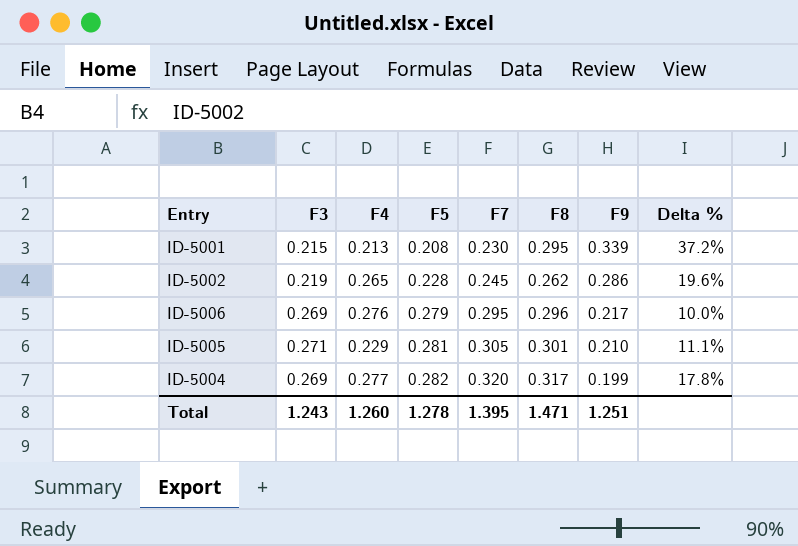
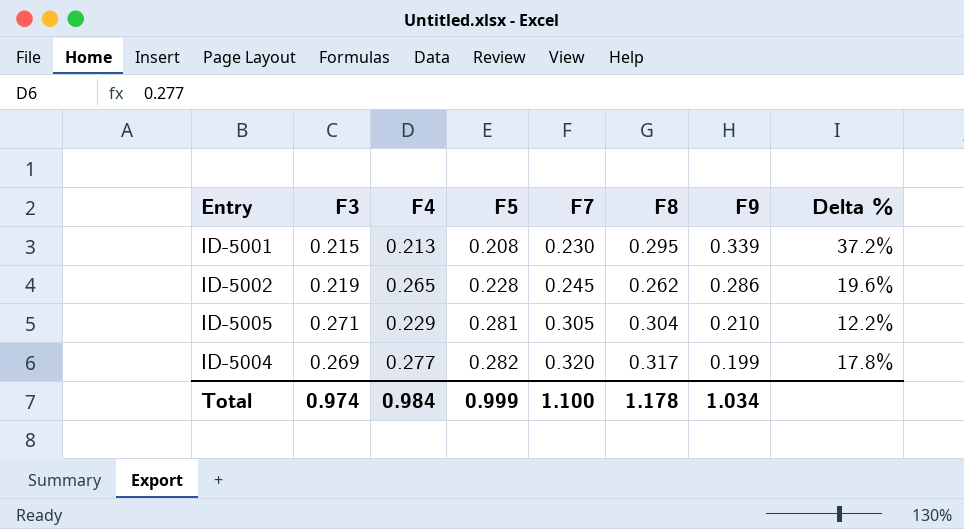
row ID-5006: 0.269 | 0.276 | 0.279 | 0.295 | 0.296 | 0.217 | 10.0% -> none
ID-5005 | F8: 0.301 -> 0.304
ID-5005 | Delta %: 11.1% -> 12.2%
Total | F3: 1.243 -> 0.974
Total | F4: 1.260 -> 0.984
Total | F5: 1.278 -> 0.999
Total | F7: 1.395 -> 1.100
Total | F8: 1.471 -> 1.178
Total | F9: 1.251 -> 1.034

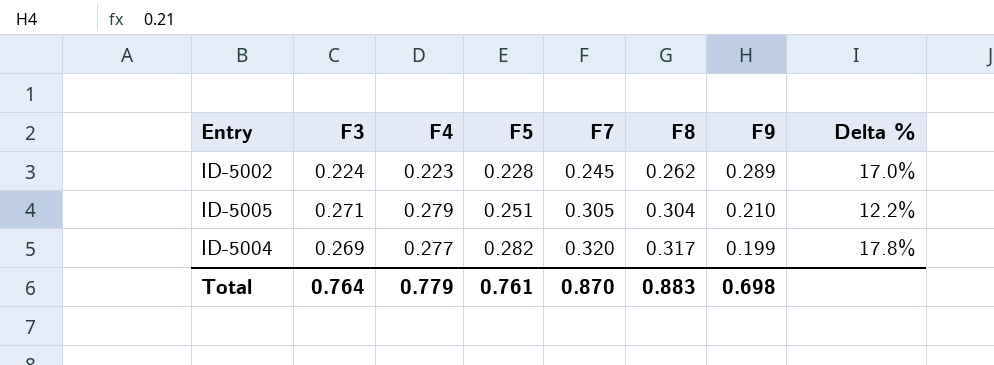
row ID-5001: 0.215 | 0.213 | 0.208 | 0.230 | 0.295 | 0.339 | 37.2% -> none
ID-5002 | F3: 0.219 -> 0.224
ID-5002 | F4: 0.265 -> 0.223
ID-5002 | F9: 0.286 -> 0.289
ID-5002 | Delta %: 19.6% -> 17.0%
ID-5005 | F4: 0.229 -> 0.279
ID-5005 | F5: 0.281 -> 0.251
Total | F3: 0.974 -> 0.764
Total | F4: 0.984 -> 0.779
Total | F5: 0.999 -> 0.761
Total | F7: 1.100 -> 0.870
Total | F8: 1.178 -> 0.883
Total | F9: 1.034 -> 0.698

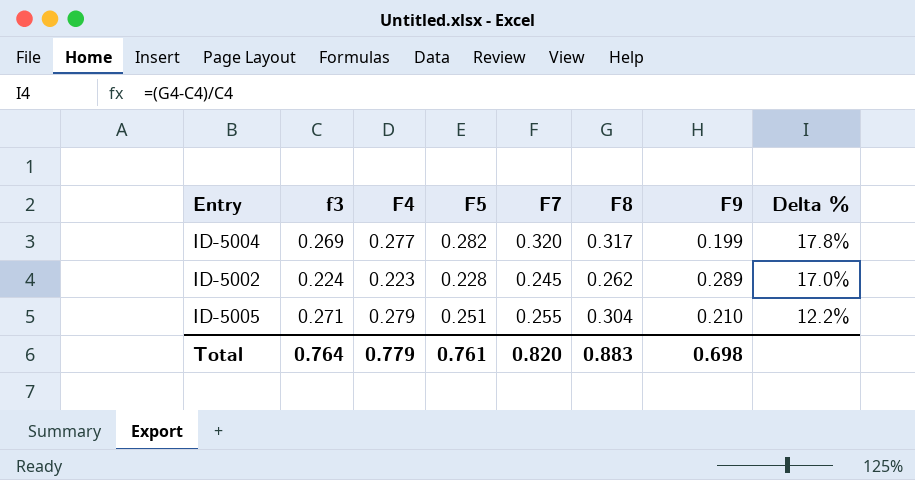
row order: F5 ascending -> Delta % descending
column name: F3 -> f3
ID-5005 | F7: 0.305 -> 0.255
Total | F7: 0.870 -> 0.820

